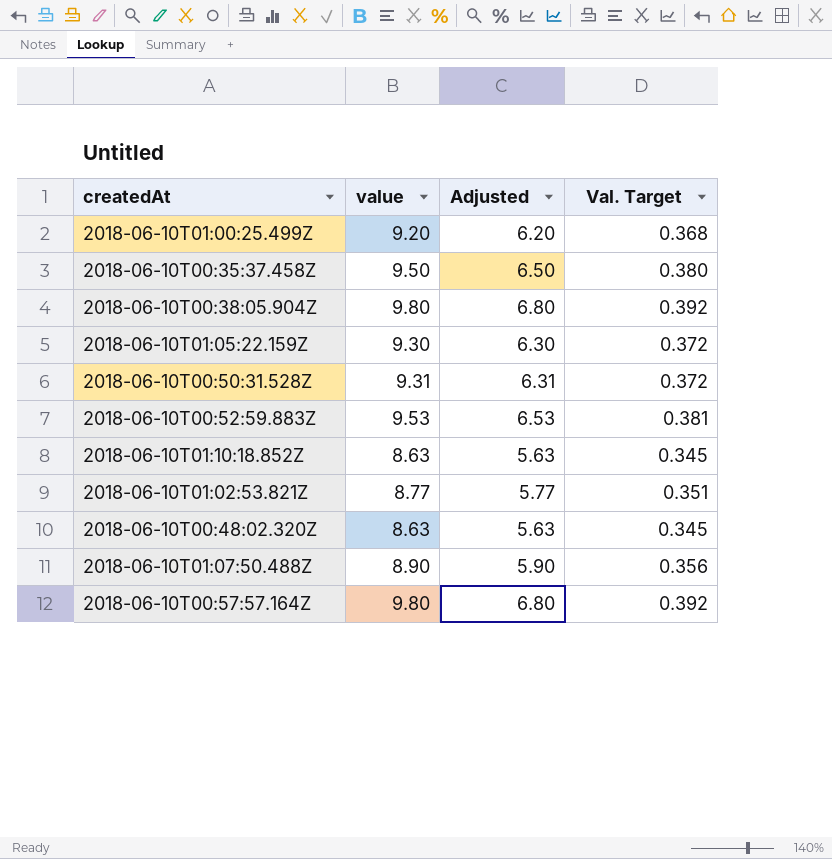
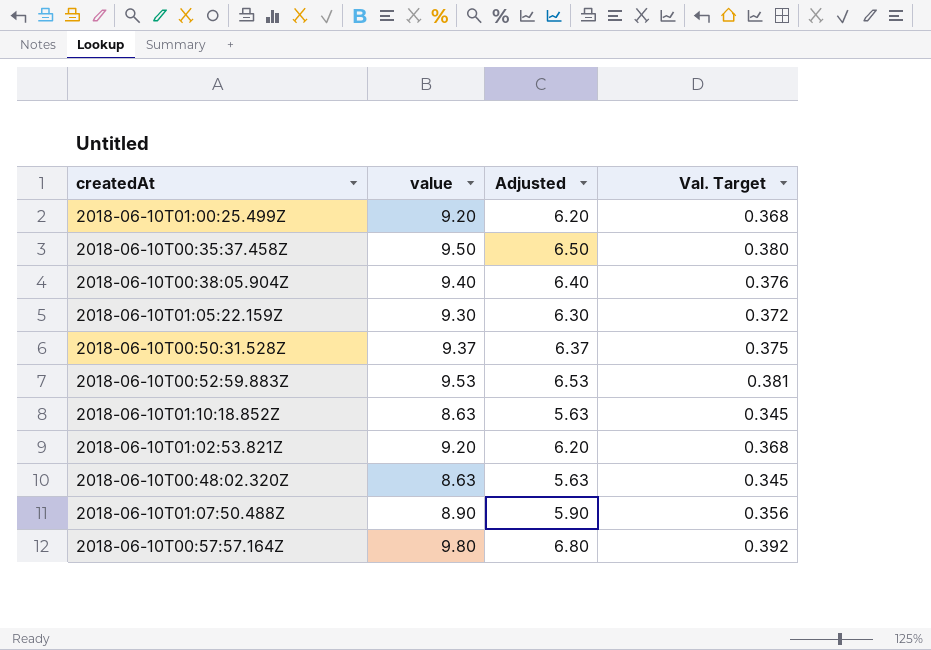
2018-06-10T00:38:05.904Z | value: 9.80 -> 9.40
2018-06-10T00:38:05.904Z | Adjusted: 6.80 -> 6.40
2018-06-10T00:38:05.904Z | Val. Target: 0.392 -> 0.376
2018-06-10T00:50:31.528Z | value: 9.31 -> 9.37
2018-06-10T00:50:31.528Z | Adjusted: 6.31 -> 6.37
2018-06-10T00:50:31.528Z | Val. Target: 0.372 -> 0.375
2018-06-10T01:02:53.821Z | value: 8.77 -> 9.20
2018-06-10T01:02:53.821Z | Adjusted: 5.77 -> 6.20
2018-06-10T01:02:53.821Z | Val. Target: 0.351 -> 0.368

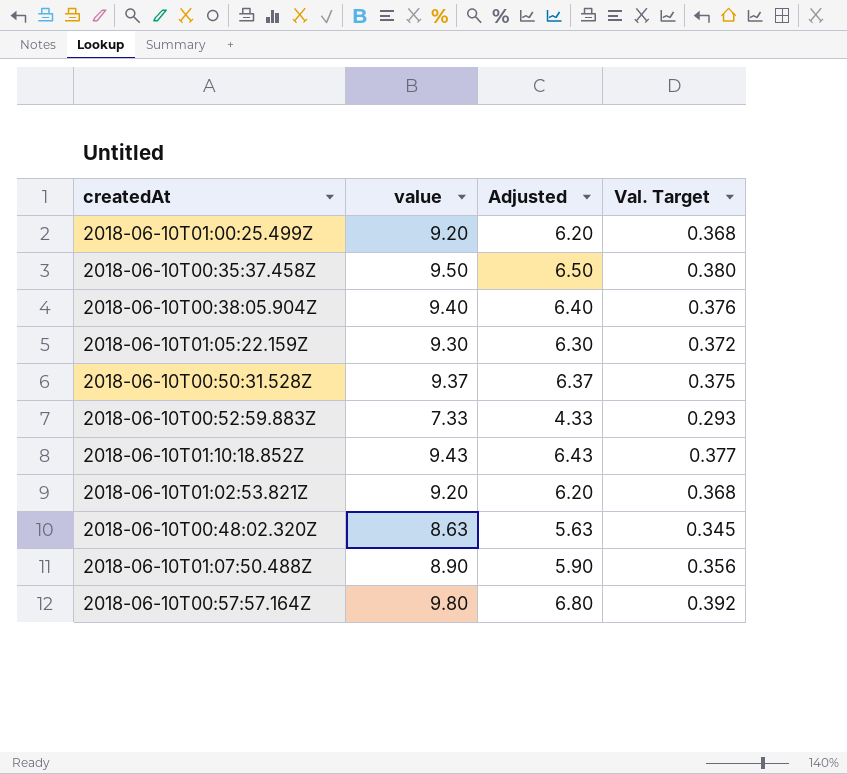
2018-06-10T00:52:59.883Z | value: 9.53 -> 7.33
2018-06-10T00:52:59.883Z | Adjusted: 6.53 -> 4.33
2018-06-10T00:52:59.883Z | Val. Target: 0.381 -> 0.293
2018-06-10T01:10:18.852Z | value: 8.63 -> 9.43
2018-06-10T01:10:18.852Z | Adjusted: 5.63 -> 6.43
2018-06-10T01:10:18.852Z | Val. Target: 0.345 -> 0.377

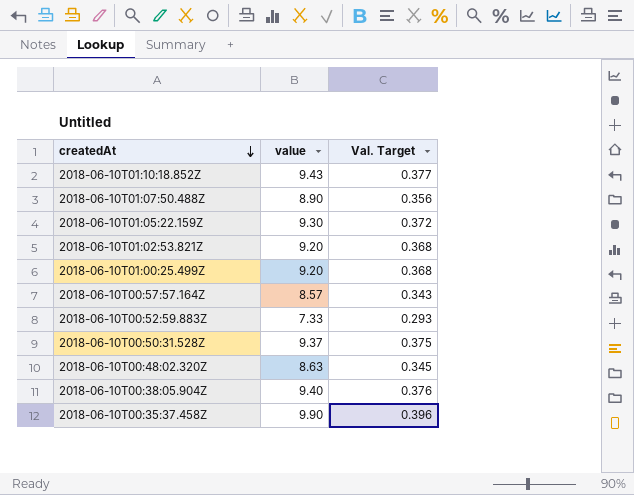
row order: none -> createdAt descending
column Adjusted | formula: [value] - 3 -> none
2018-06-10T00:57:57.164Z | value: 9.80 -> 8.57
2018-06-10T00:57:57.164Z | Val. Target: 0.392 -> 0.343
2018-06-10T00:35:37.458Z | value: 9.50 -> 9.90
2018-06-10T00:35:37.458Z | Val. Target: 0.380 -> 0.396

